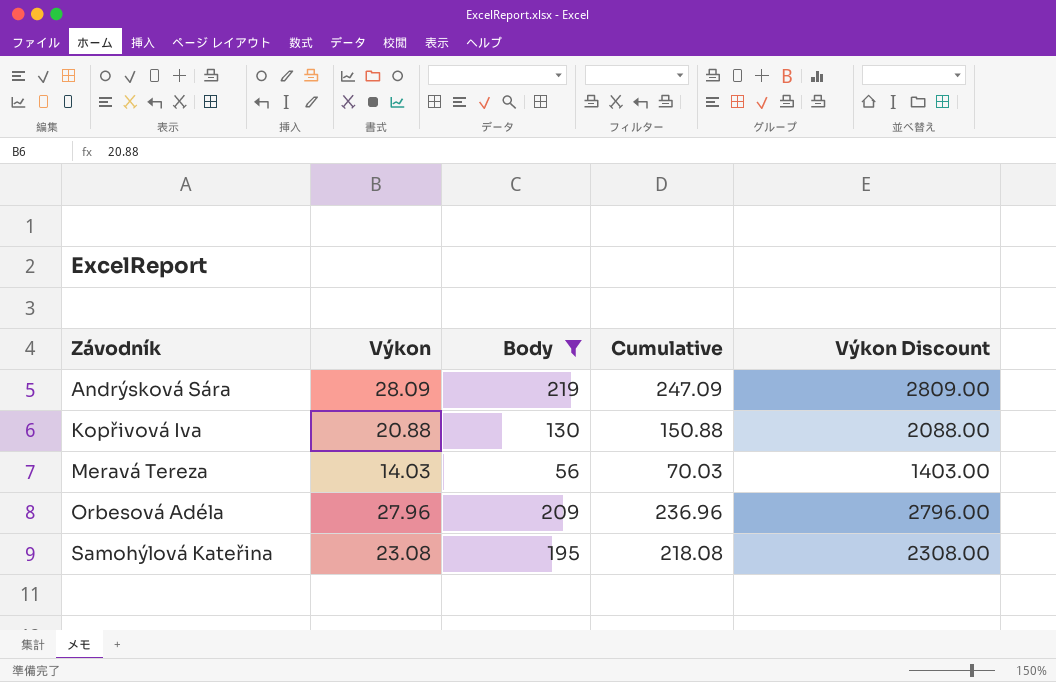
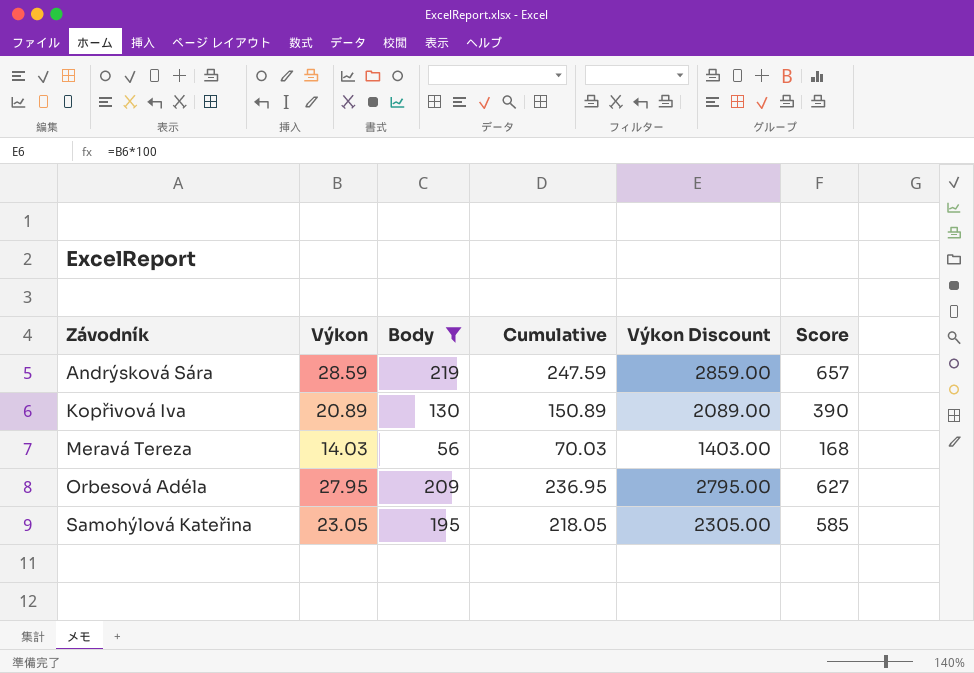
column Score | formula: none -> [Body] * 3
Andrýsková Sára | Výkon: 28.09 -> 28.59
Andrýsková Sára | Cumulative: 247.09 -> 247.59
Andrýsková Sára | Výkon Discount: 2809.00 -> 2859.00
Kopřivová Iva | Výkon: 20.88 -> 20.89
Kopřivová Iva | Cumulative: 150.88 -> 150.89
Kopřivová Iva | Výkon Discount: 2088.00 -> 2089.00
Orbesová Adéla | Výkon: 27.96 -> 27.95
Orbesová Adéla | Cumulative: 236.96 -> 236.95
Orbesová Adéla | Výkon Discount: 2796.00 -> 2795.00
Samohýlová Kateřina | Výkon: 23.08 -> 23.05
Samohýlová Kateřina | Cumulative: 218.08 -> 218.05
Samohýlová Kateřina | Výkon Discount: 2308.00 -> 2305.00

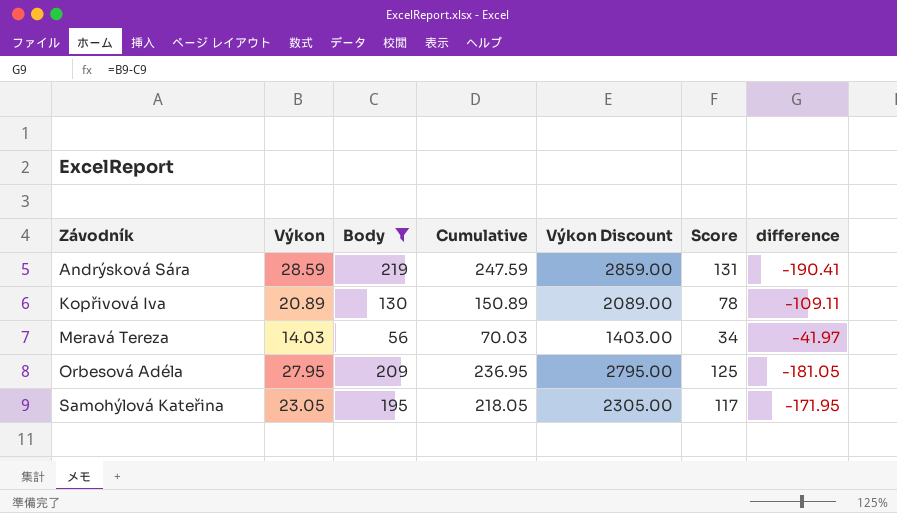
column Score | formula: [Body] * 3 -> [Body] * 0.6
column difference | formula: none -> [Výkon] - [Body]

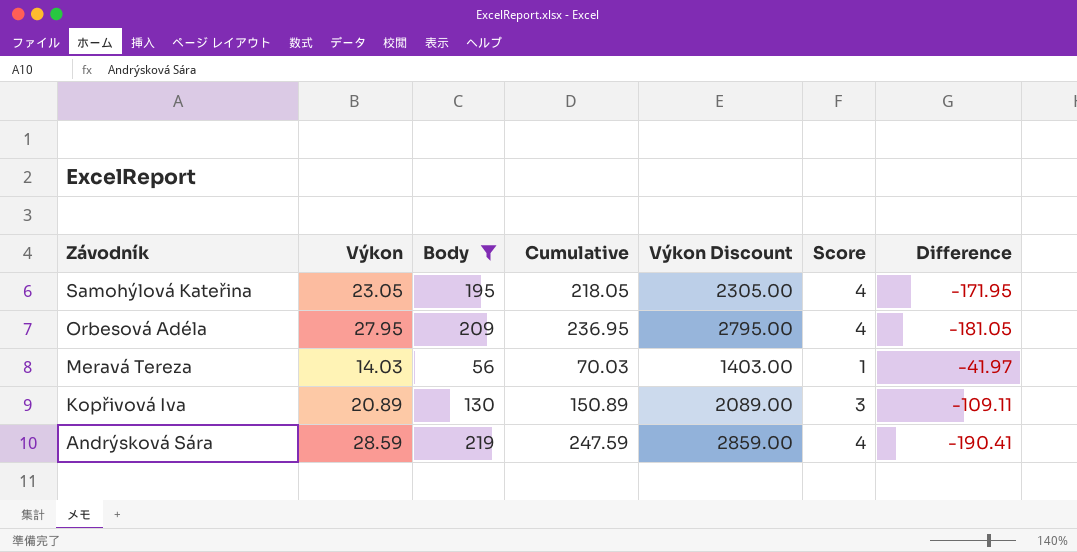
row order: Závodník ascending -> Závodník descending
column Score | formula: [Body] * 0.6 -> [Body] * 0.02
column name: difference -> Difference

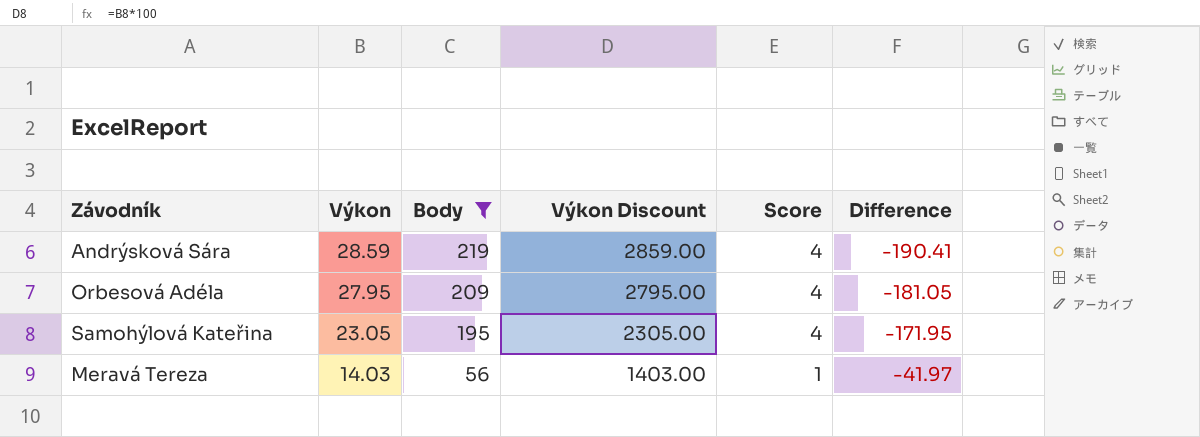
row order: Závodník descending -> Výkon descending
column Cumulative | formula: [Výkon] + [Body] -> none
row Kopřivová Iva: 20.89 | 130 | 150.89 | 2089.00 | 3 | -109.11 -> none

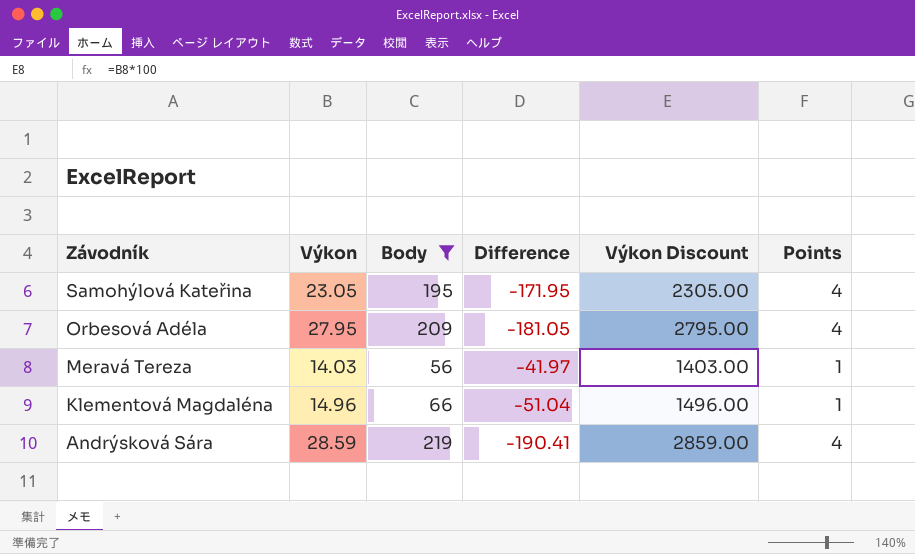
row order: Výkon descending -> Závodník descending
column Difference | position: 6 -> 4
column name: Score -> Points
row Klementová Magdaléna: none -> 14.96 | 66 | -51.04 | 1496.00 | 1

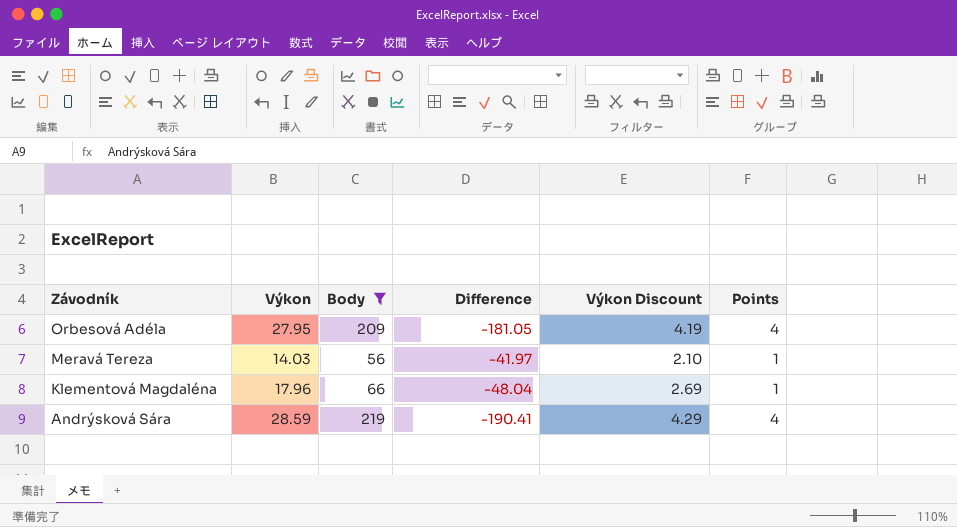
column Výkon Discount | formula: [Výkon] * 100 -> [Výkon] * 0.15
row Samohýlová Kateřina: 23.05 | 195 | -171.95 | 2305.00 | 4 -> none
Klementová Magdaléna | Výkon: 14.96 -> 17.96
Klementová Magdaléna | Difference: -51.04 -> -48.04

